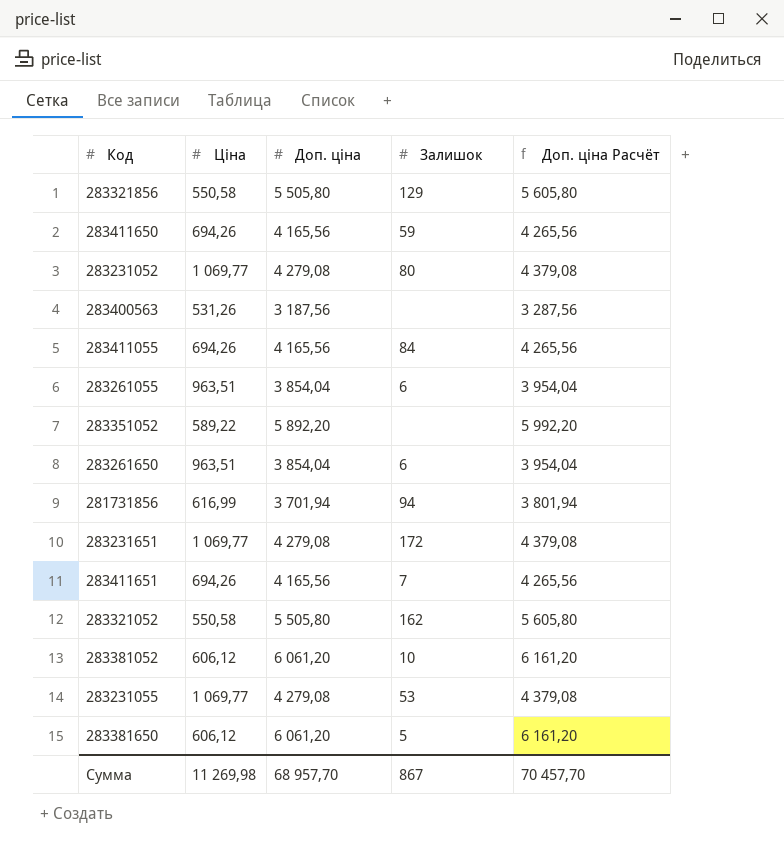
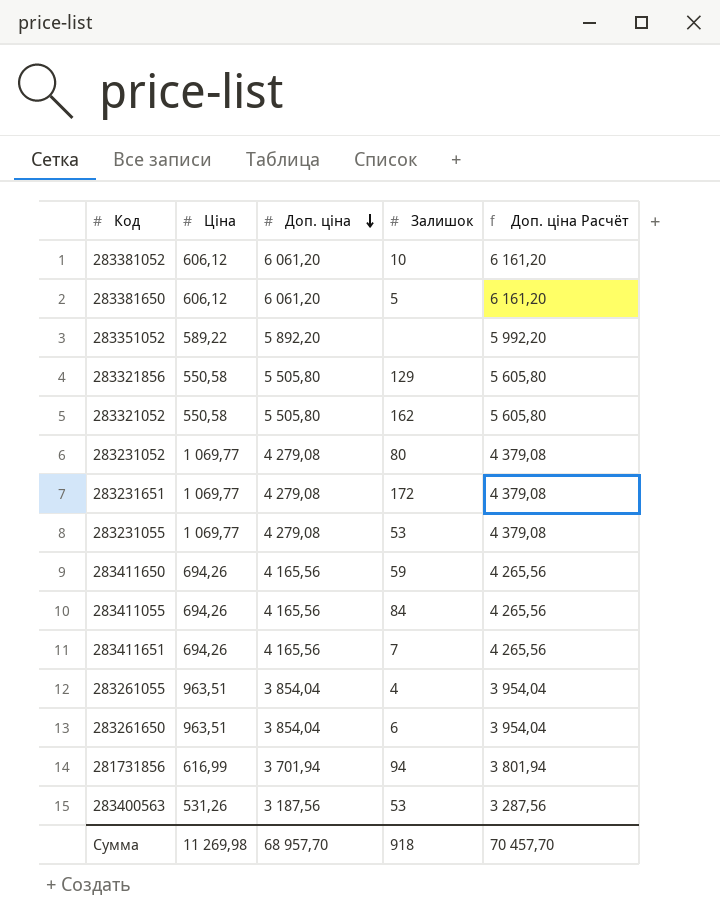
row order: none -> Доп. ціна descending
283261055 | Залишок: 6 -> 4
283400563 | Залишок: none -> 53
Сумма | Залишок: 867 -> 918

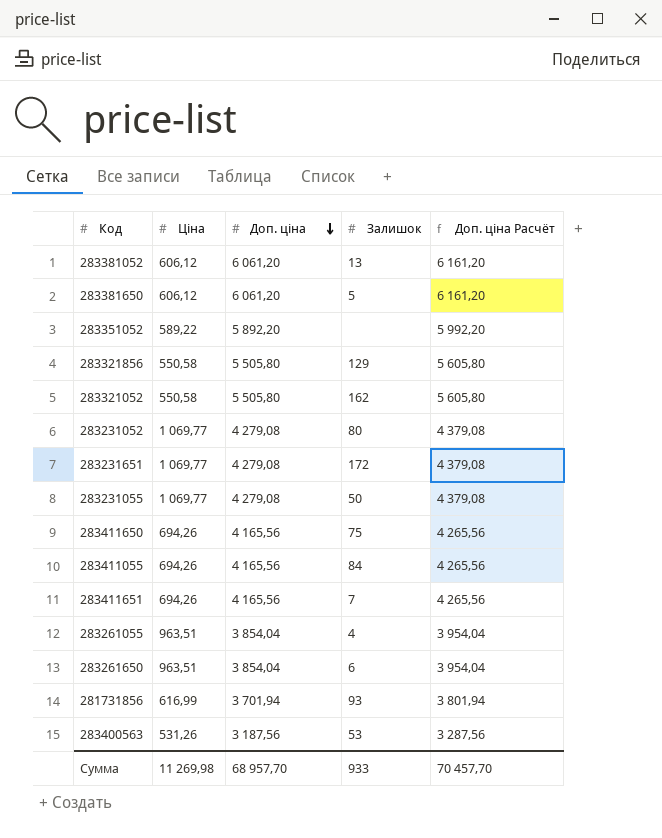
283381052 | Залишок: 10 -> 13
283231055 | Залишок: 53 -> 50
283411650 | Залишок: 59 -> 75
281731856 | Залишок: 94 -> 93
Сумма | Залишок: 918 -> 933

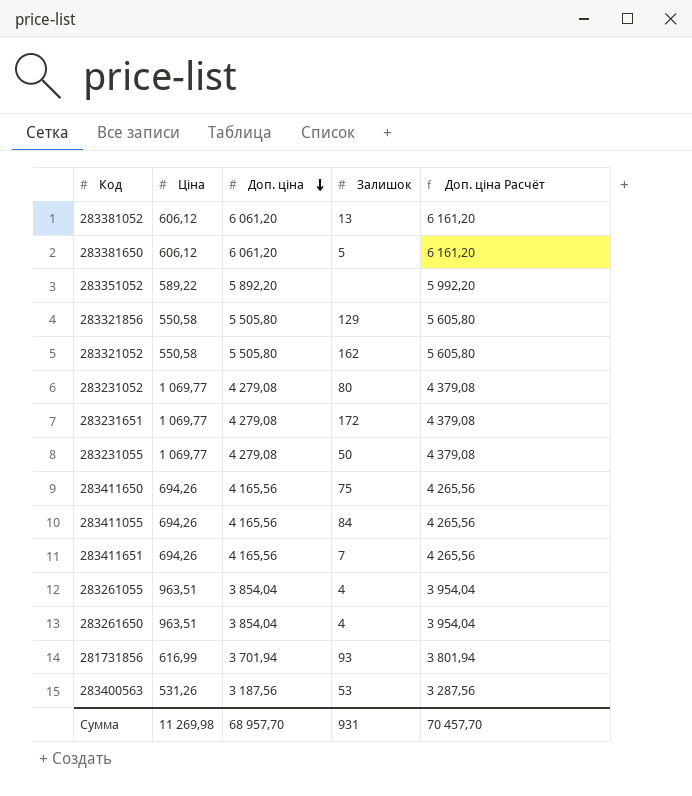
283261650 | Залишок: 6 -> 4
Сумма | Залишок: 933 -> 931

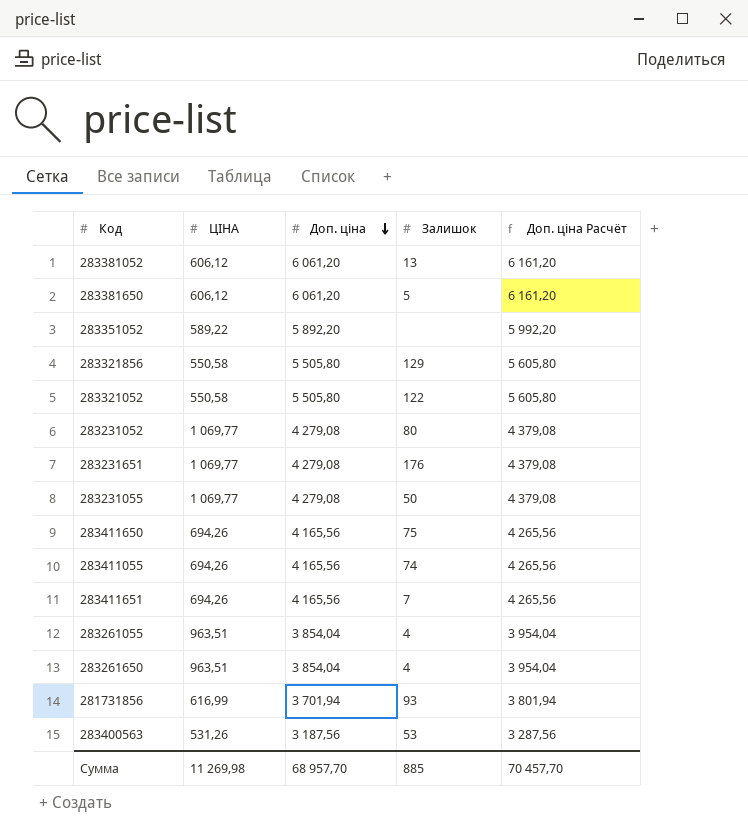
column name: Ціна -> ЦІНА
283321052 | Залишок: 162 -> 122
283231651 | Залишок: 172 -> 176
283411055 | Залишок: 84 -> 74
Сумма | Залишок: 931 -> 885

